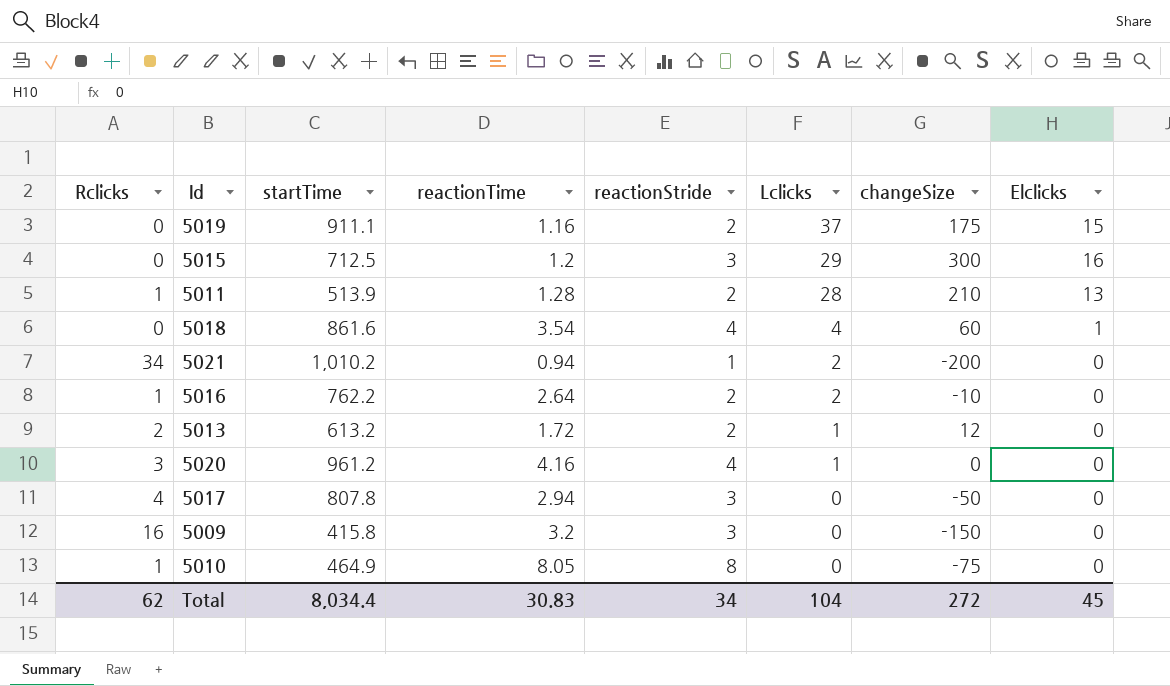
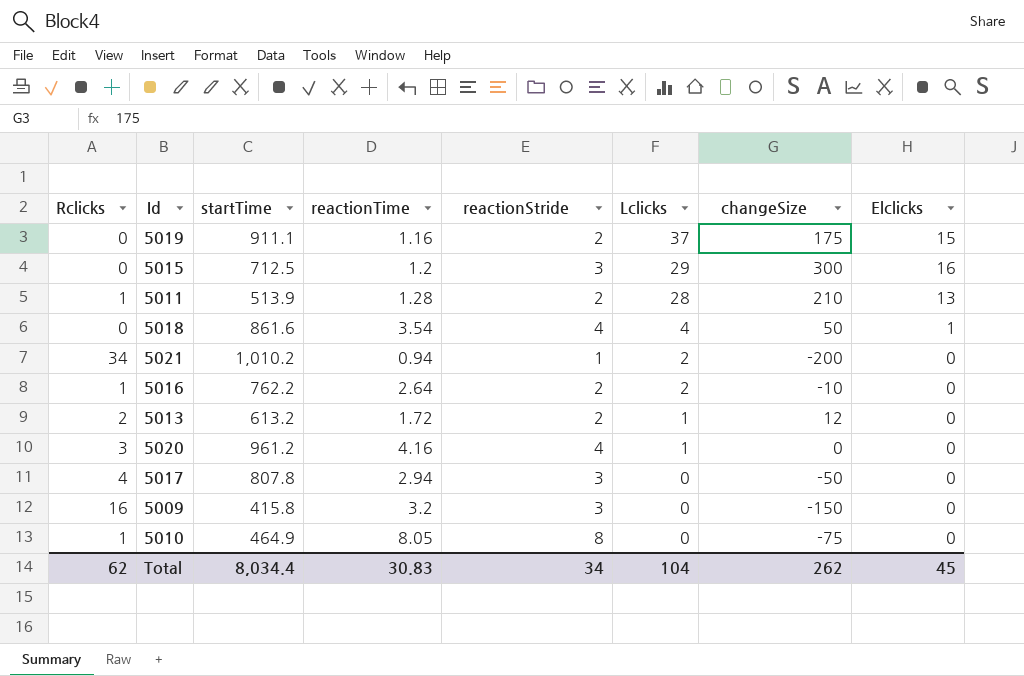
5018 | changeSize: 60 -> 50
Total | changeSize: 272 -> 262

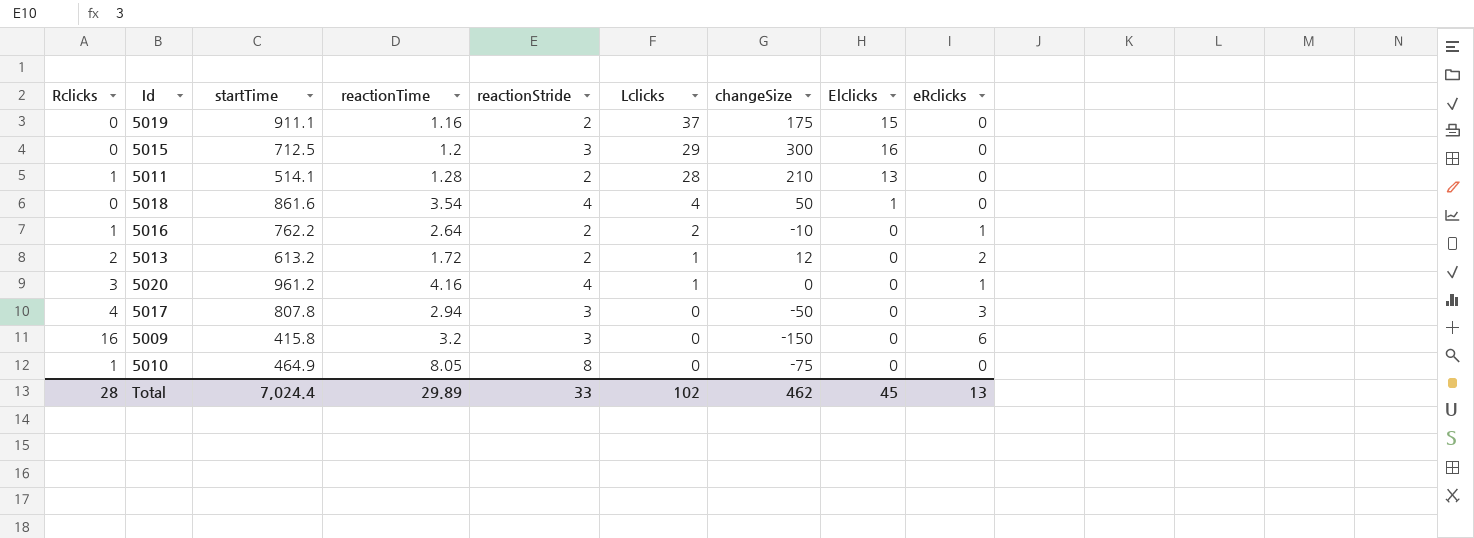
column eRclicks | position: none -> 9
row 5021: 34 | 1,010.2 | 0.94 | 1 | 2 | -200 | 0 -> none
5011 | startTime: 513.9 -> 514.1
Total | Rclicks: 62 -> 28
Total | startTime: 8,034.4 -> 7,024.4
Total | reactionTime: 30.83 -> 29.89
Total | reactionStride: 34 -> 33
Total | Lclicks: 104 -> 102
Total | changeSize: 262 -> 462

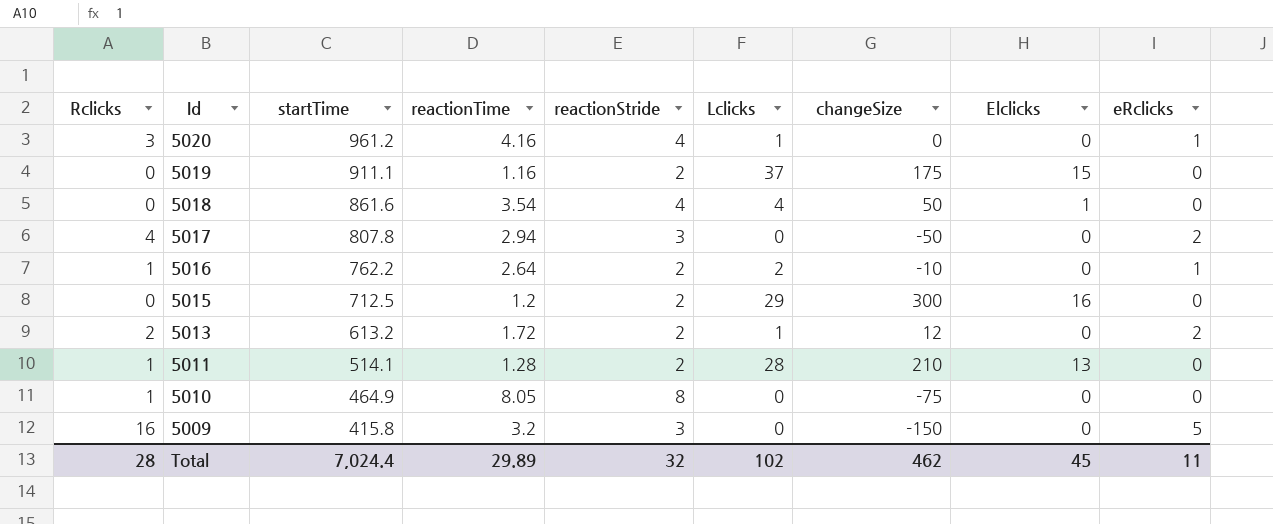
row order: Lclicks descending -> Id descending
5017 | eRclicks: 3 -> 2
5015 | reactionStride: 3 -> 2
5009 | eRclicks: 6 -> 5
Total | reactionStride: 33 -> 32
Total | eRclicks: 13 -> 11

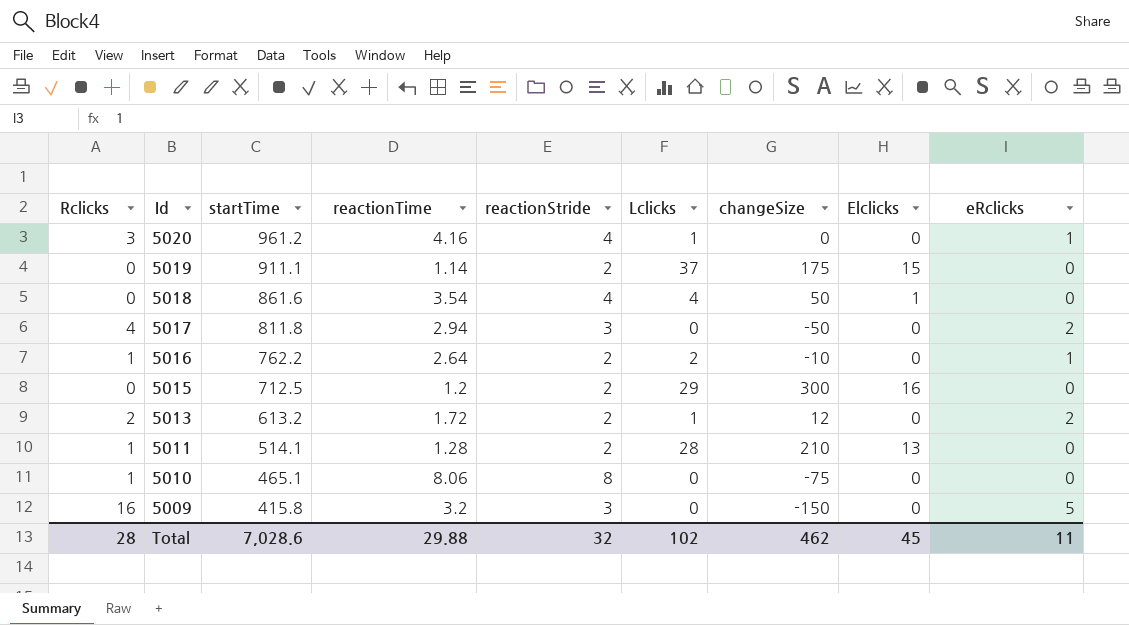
5019 | reactionTime: 1.16 -> 1.14
5017 | startTime: 807.8 -> 811.8
5010 | startTime: 464.9 -> 465.1
5010 | reactionTime: 8.05 -> 8.06
Total | startTime: 7,024.4 -> 7,028.6
Total | reactionTime: 29.89 -> 29.88

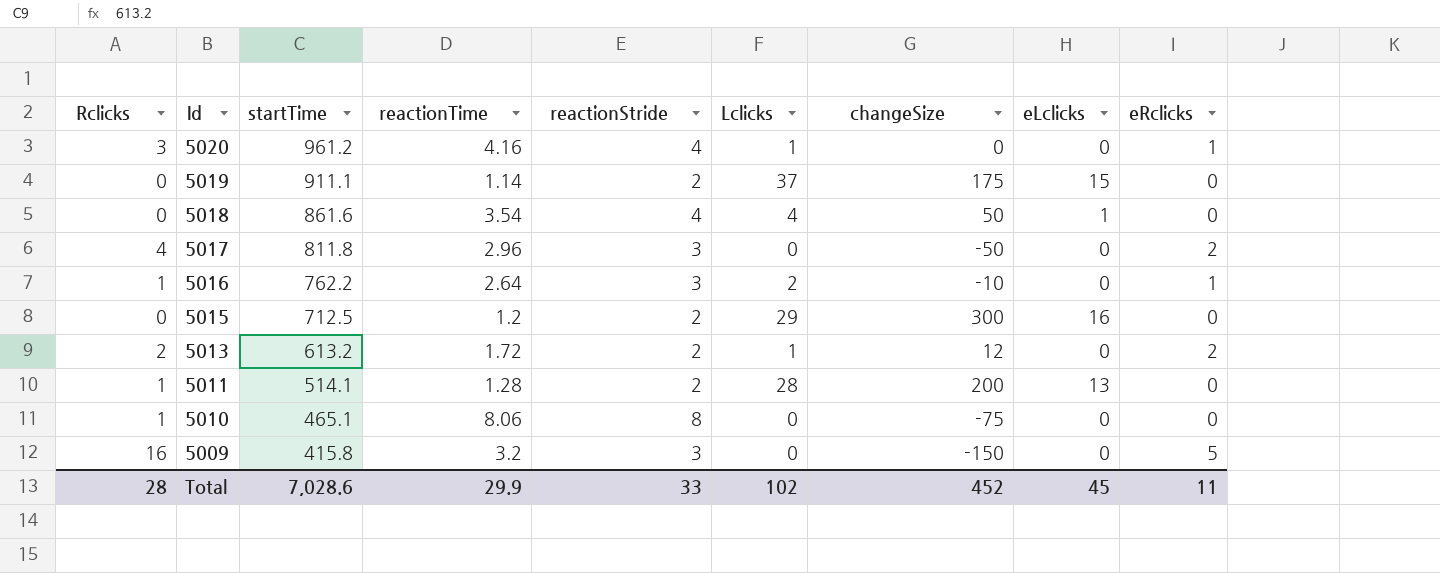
column name: Elclicks -> eLclicks
5017 | reactionTime: 2.94 -> 2.96
5016 | reactionStride: 2 -> 3
5011 | changeSize: 210 -> 200
Total | reactionTime: 29.88 -> 29.9
Total | reactionStride: 32 -> 33
Total | changeSize: 462 -> 452

